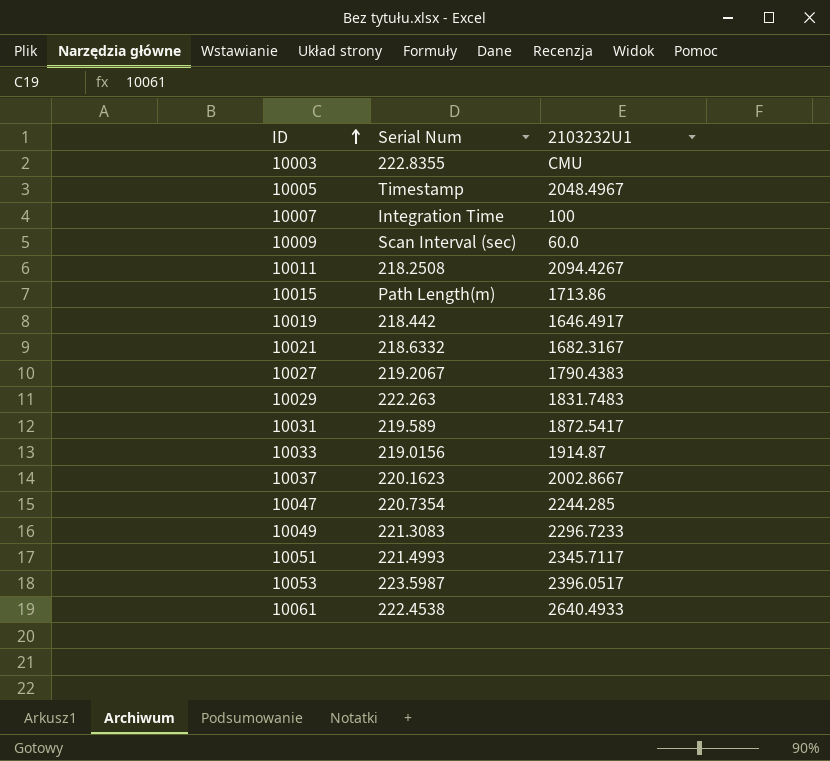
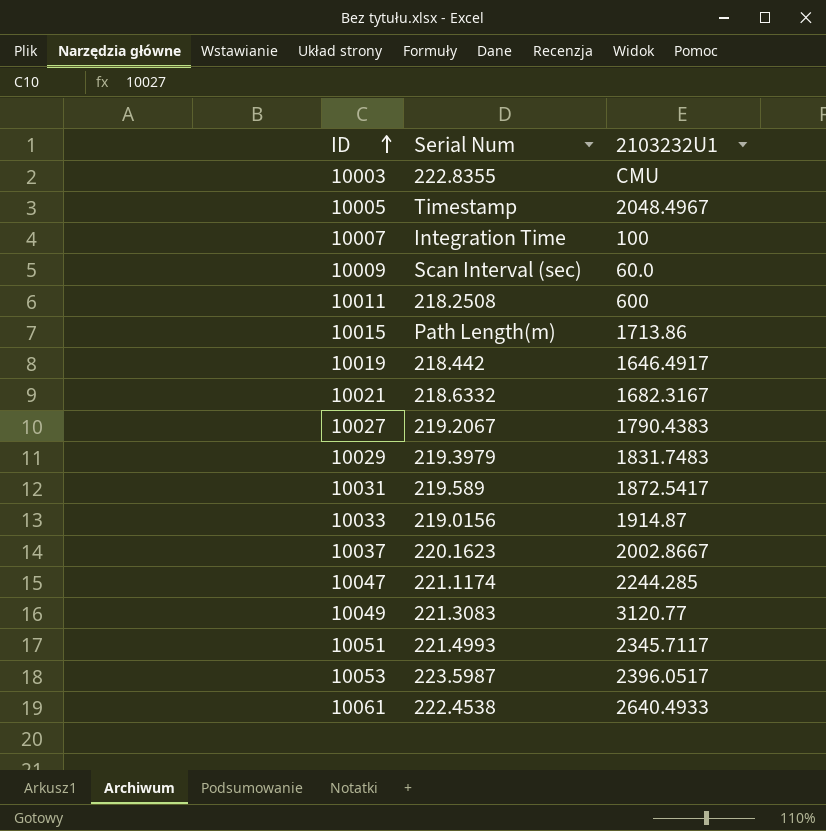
10011 | 2103232U1: 2094.4267 -> 600
10029 | Serial Num: 222.263 -> 219.3979
10047 | Serial Num: 220.7354 -> 221.1174
10049 | 2103232U1: 2296.7233 -> 3120.77

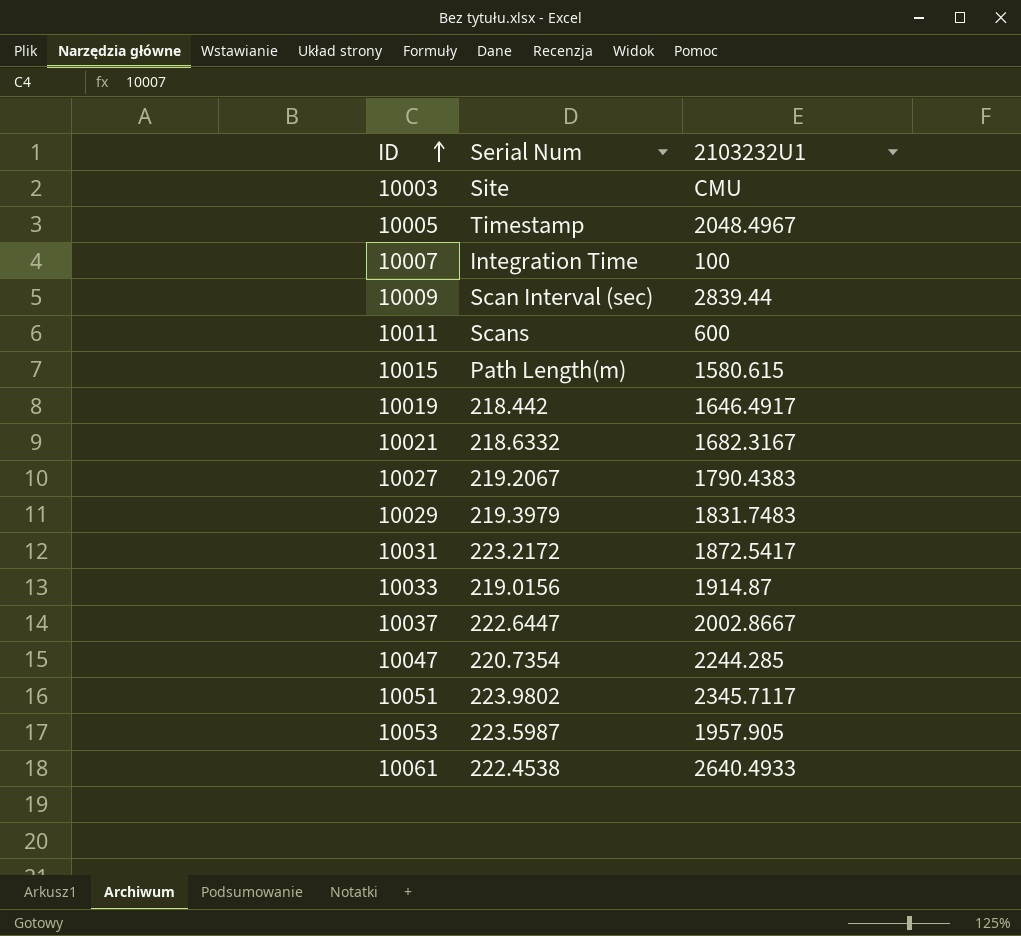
row 10049: 221.3083 | 3120.77 -> none
10003 | Serial Num: 222.8355 -> Site
10009 | 2103232U1: 60.0 -> 2839.44
10011 | Serial Num: 218.2508 -> Scans
10015 | 2103232U1: 1713.86 -> 1580.615
10031 | Serial Num: 219.589 -> 223.2172
10037 | Serial Num: 220.1623 -> 222.6447
10047 | Serial Num: 221.1174 -> 220.7354
10051 | Serial Num: 221.4993 -> 223.9802
10053 | 2103232U1: 2396.0517 -> 1957.905

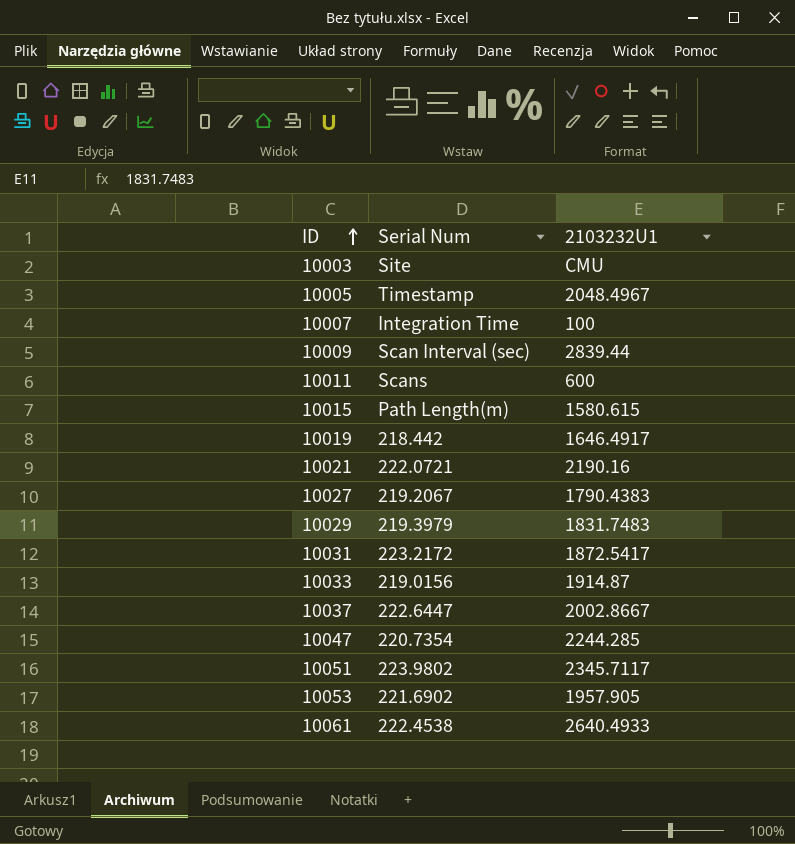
10021 | Serial Num: 218.6332 -> 222.0721
10021 | 2103232U1: 1682.3167 -> 2190.16
10053 | Serial Num: 223.5987 -> 221.6902

